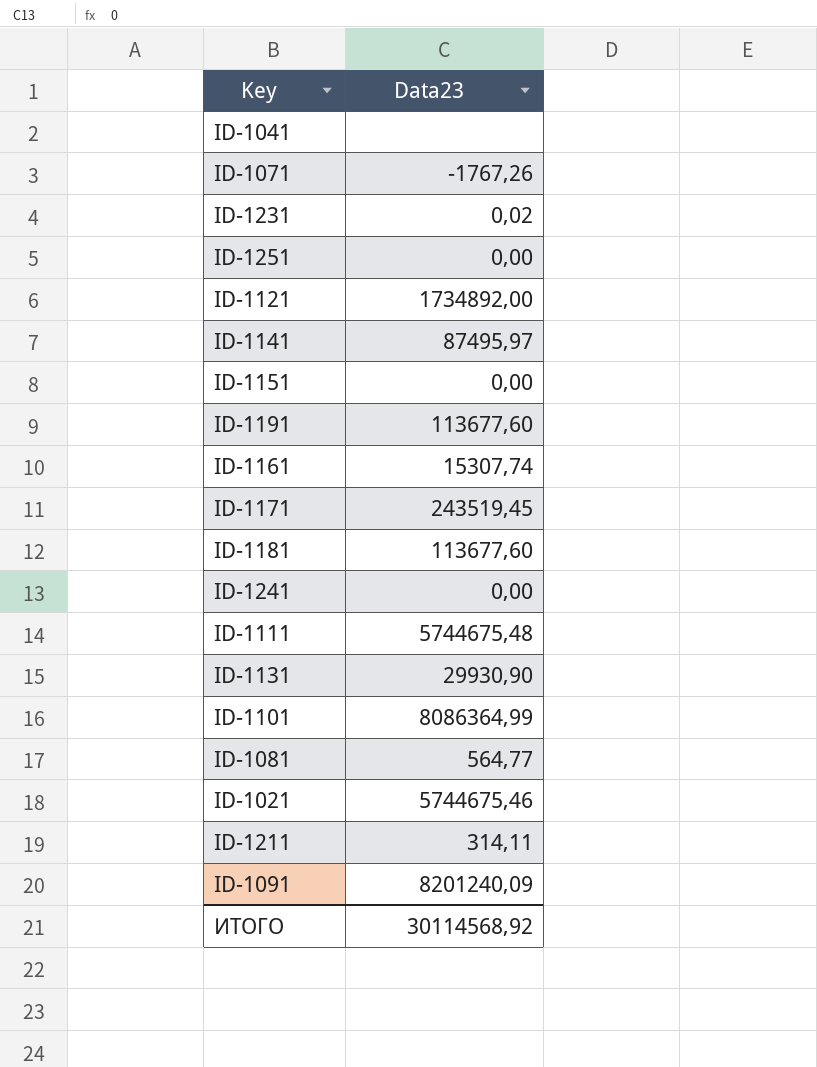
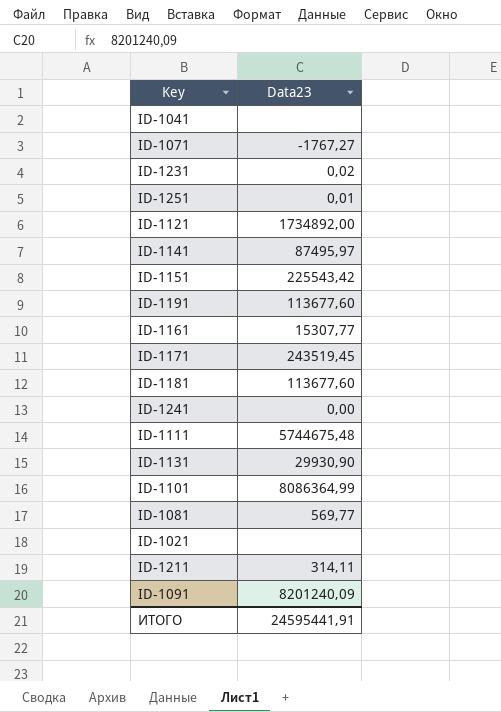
ID-1071 | Data23: -1767,26 -> -1767,27
ID-1251 | Data23: 0,00 -> 0,01
ID-1151 | Data23: 0,00 -> 225543,42
ID-1161 | Data23: 15307,74 -> 15307,77
ID-1081 | Data23: 564,77 -> 569,77
ID-1021 | Data23: 5744675,46 -> none
ИТОГО | Data23: 30114568,92 -> 24595441,91

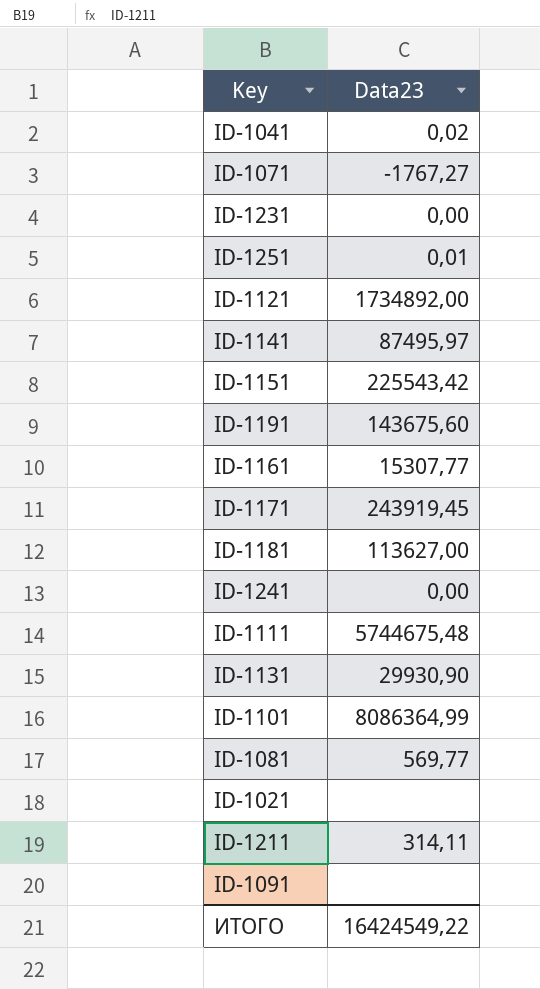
ID-1041 | Data23: none -> 0,02
ID-1231 | Data23: 0,02 -> 0,00
ID-1191 | Data23: 113677,60 -> 143675,60
ID-1171 | Data23: 243519,45 -> 243919,45
ID-1181 | Data23: 113677,60 -> 113627,00
ID-1091 | Data23: 8201240,09 -> none
ИТОГО | Data23: 24595441,91 -> 16424549,22

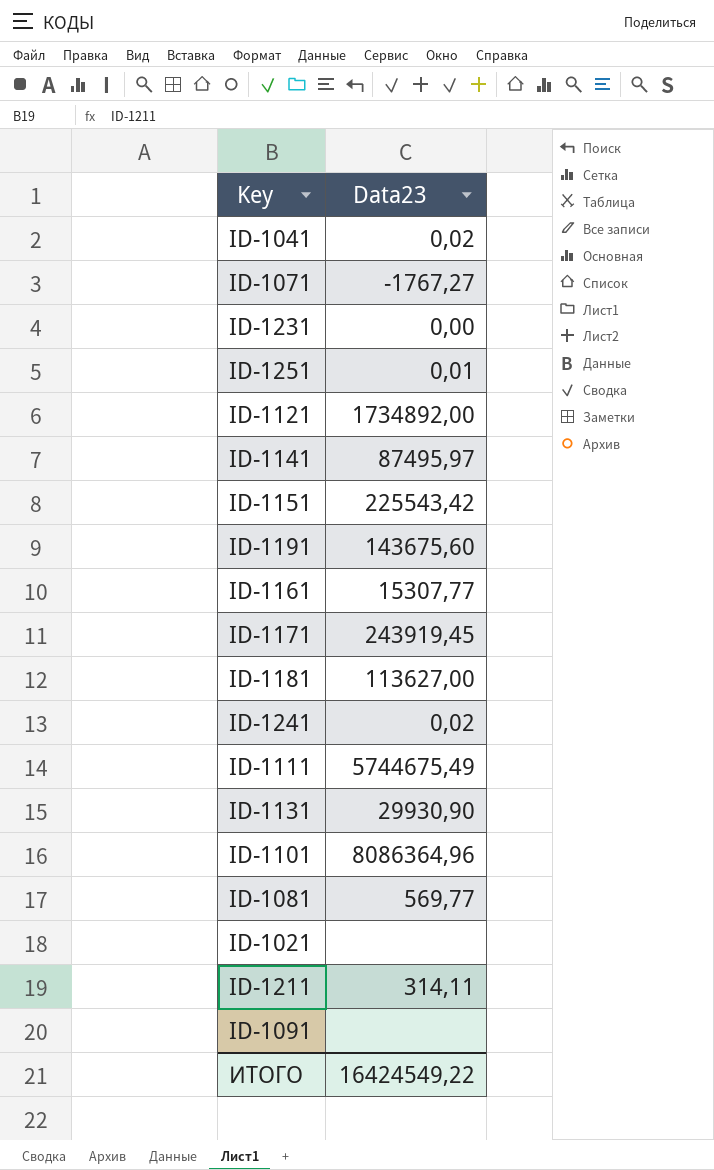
ID-1241 | Data23: 0,00 -> 0,02
ID-1111 | Data23: 5744675,48 -> 5744675,49
ID-1101 | Data23: 8086364,99 -> 8086364,96

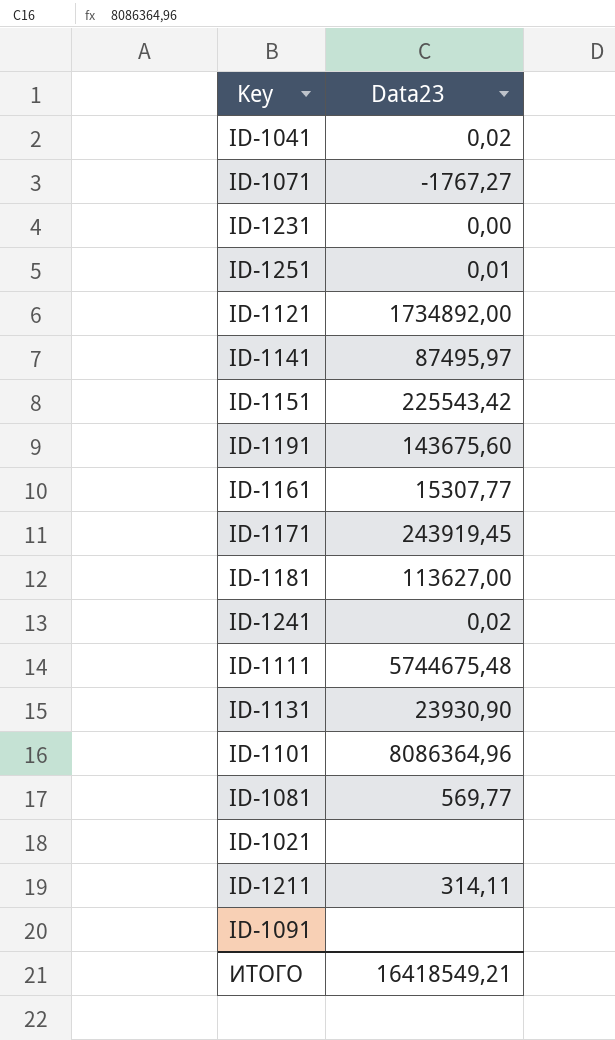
ID-1111 | Data23: 5744675,49 -> 5744675,48
ID-1131 | Data23: 29930,90 -> 23930,90
ИТОГО | Data23: 16424549,22 -> 16418549,21

